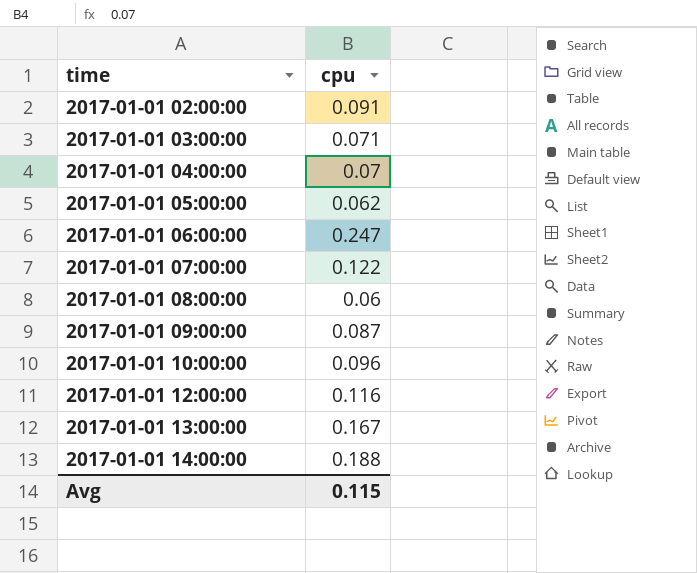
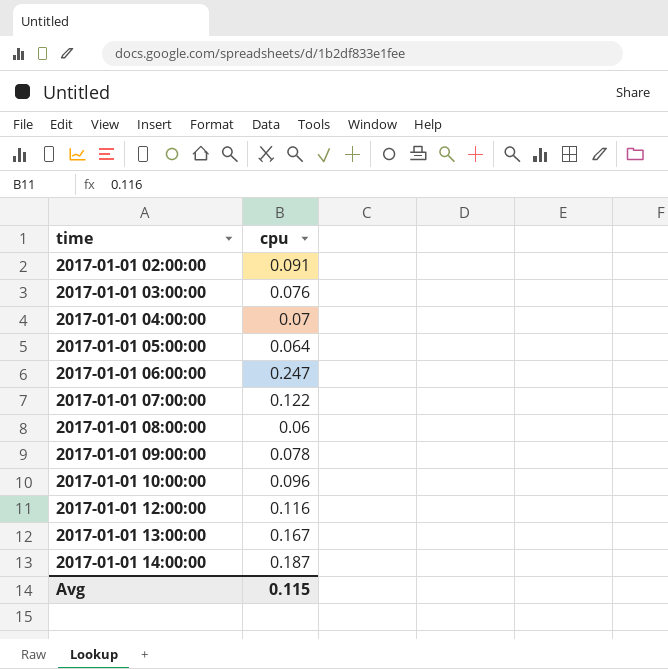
2017-01-01 03:00:00 | cpu: 0.071 -> 0.076
2017-01-01 05:00:00 | cpu: 0.062 -> 0.064
2017-01-01 09:00:00 | cpu: 0.087 -> 0.078
2017-01-01 14:00:00 | cpu: 0.188 -> 0.187

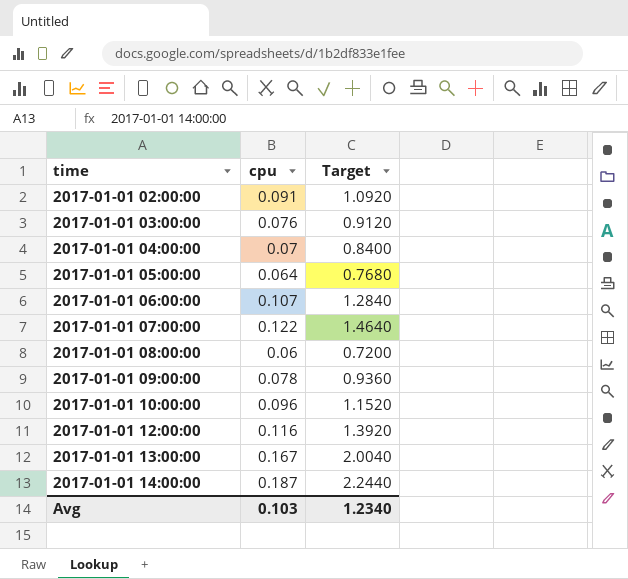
column Target | formula: none -> [cpu] * 12
2017-01-01 06:00:00 | cpu: 0.247 -> 0.107
Avg | cpu: 0.115 -> 0.103

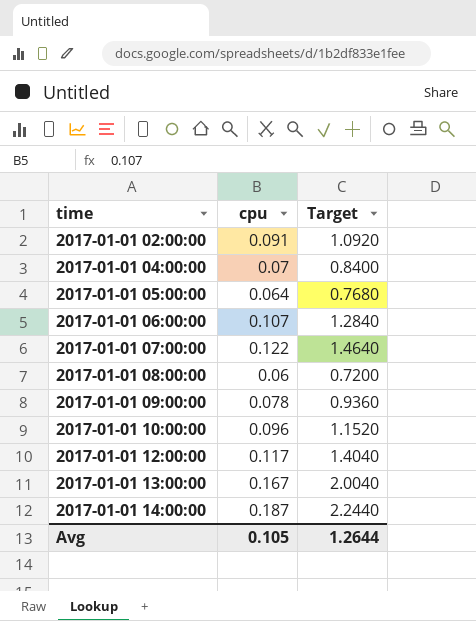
row 2017-01-01 03:00:00: 0.076 | 0.9120 -> none
2017-01-01 12:00:00 | cpu: 0.116 -> 0.117
2017-01-01 12:00:00 | Target: 1.3920 -> 1.4040
Avg | cpu: 0.103 -> 0.105
Avg | Target: 1.2340 -> 1.2644

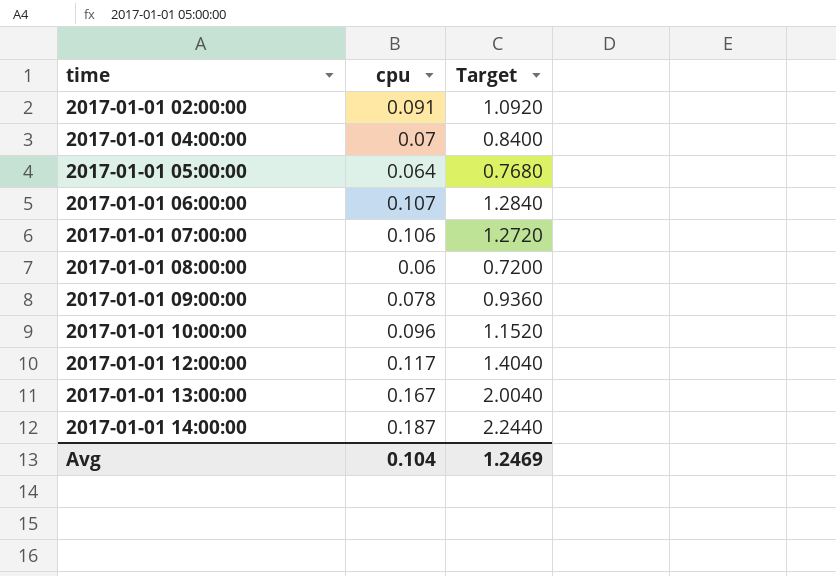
2017-01-01 07:00:00 | cpu: 0.122 -> 0.106
2017-01-01 07:00:00 | Target: 1.4640 -> 1.2720
Avg | cpu: 0.105 -> 0.104
Avg | Target: 1.2644 -> 1.2469

